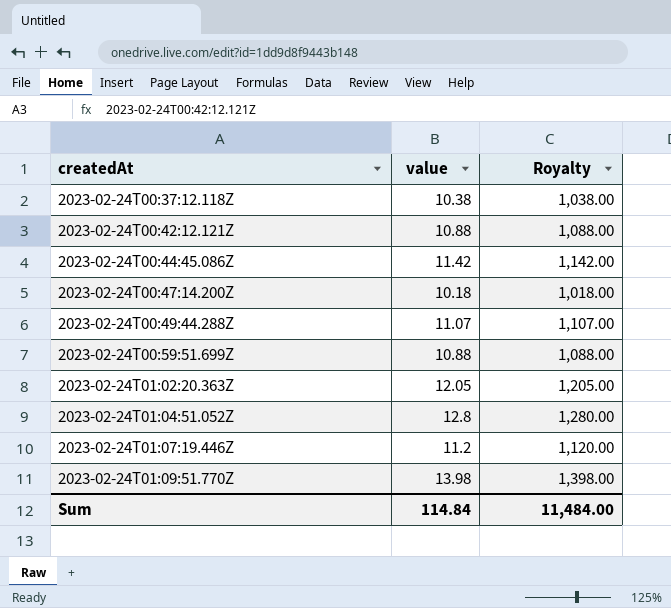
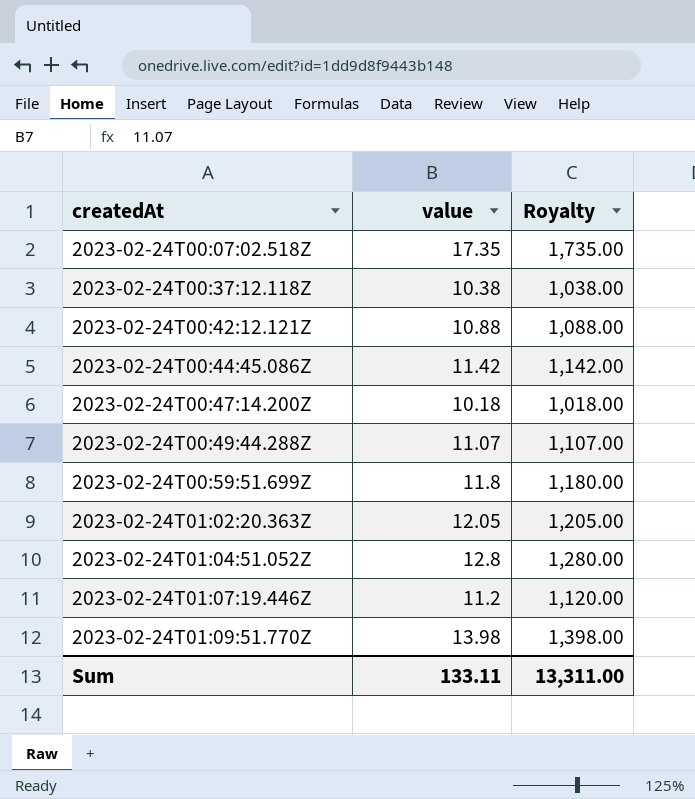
row 2023-02-24T00:07:02.518Z: none -> 17.35 | 1,735.00
2023-02-24T00:59:51.699Z | value: 10.88 -> 11.8
2023-02-24T00:59:51.699Z | Royalty: 1,088.00 -> 1,180.00
Sum | value: 114.84 -> 133.11
Sum | Royalty: 11,484.00 -> 13,311.00

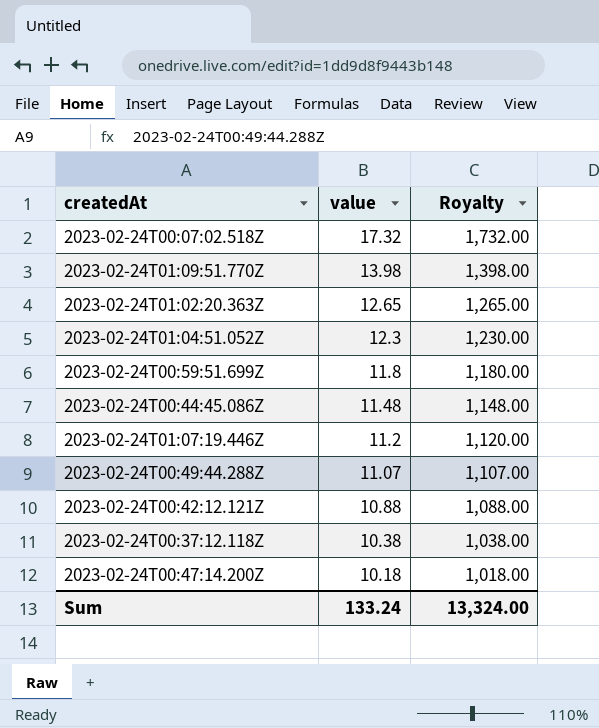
row order: createdAt ascending -> value descending
2023-02-24T00:07:02.518Z | value: 17.35 -> 17.32
2023-02-24T00:07:02.518Z | Royalty: 1,735.00 -> 1,732.00
2023-02-24T01:02:20.363Z | value: 12.05 -> 12.65
2023-02-24T01:02:20.363Z | Royalty: 1,205.00 -> 1,265.00
2023-02-24T01:04:51.052Z | value: 12.8 -> 12.3
2023-02-24T01:04:51.052Z | Royalty: 1,280.00 -> 1,230.00
2023-02-24T00:44:45.086Z | value: 11.42 -> 11.48
2023-02-24T00:44:45.086Z | Royalty: 1,142.00 -> 1,148.00
Sum | value: 133.11 -> 133.24
Sum | Royalty: 13,311.00 -> 13,324.00

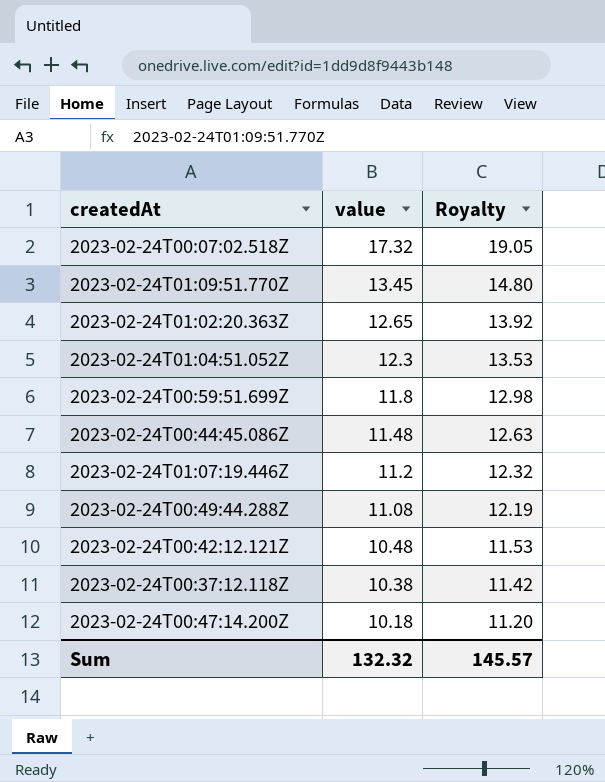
column Royalty | formula: [value] * 100 -> [value] * 1.1
2023-02-24T01:09:51.770Z | value: 13.98 -> 13.45
2023-02-24T00:49:44.288Z | value: 11.07 -> 11.08
2023-02-24T00:42:12.121Z | value: 10.88 -> 10.48
Sum | value: 133.24 -> 132.32
Sum | Royalty: 13,324.00 -> 145.57

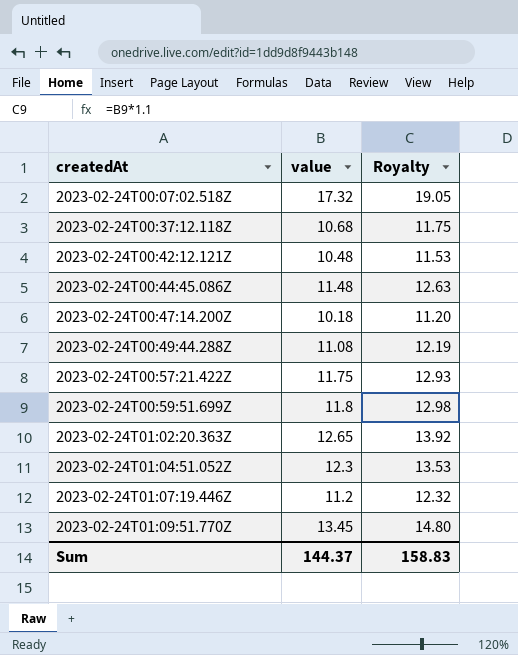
row order: value descending -> createdAt ascending
2023-02-24T00:37:12.118Z | value: 10.38 -> 10.68
2023-02-24T00:37:12.118Z | Royalty: 11.42 -> 11.75
row 2023-02-24T00:57:21.422Z: none -> 11.75 | 12.93
Sum | value: 132.32 -> 144.37
Sum | Royalty: 145.57 -> 158.83

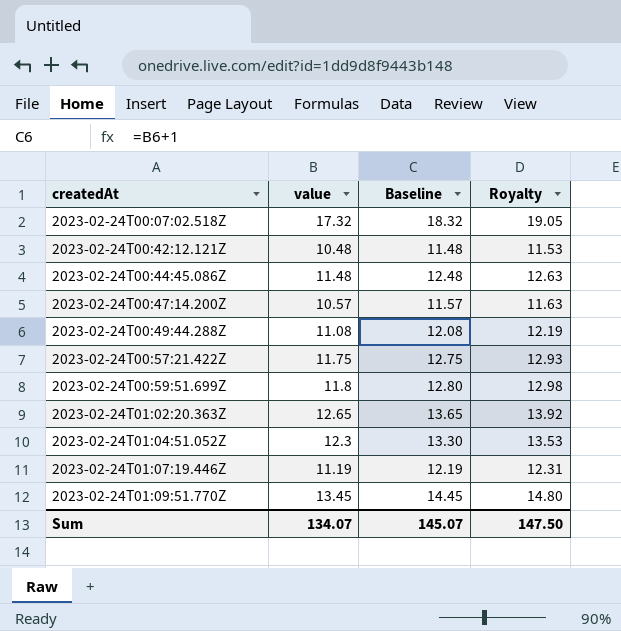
column Baseline | formula: none -> [value] + 1
row 2023-02-24T00:37:12.118Z: 10.68 | 11.75 -> none
2023-02-24T00:47:14.200Z | value: 10.18 -> 10.57
2023-02-24T00:47:14.200Z | Royalty: 11.20 -> 11.63
2023-02-24T01:07:19.446Z | value: 11.2 -> 11.19
2023-02-24T01:07:19.446Z | Royalty: 12.32 -> 12.31
Sum | value: 144.37 -> 134.07
Sum | Royalty: 158.83 -> 147.50

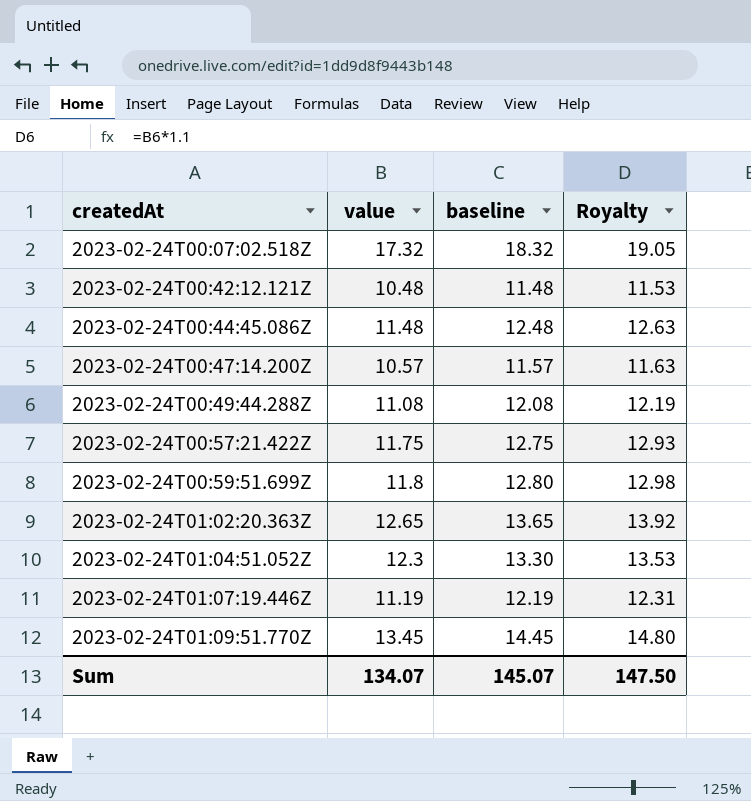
column name: Baseline -> baseline

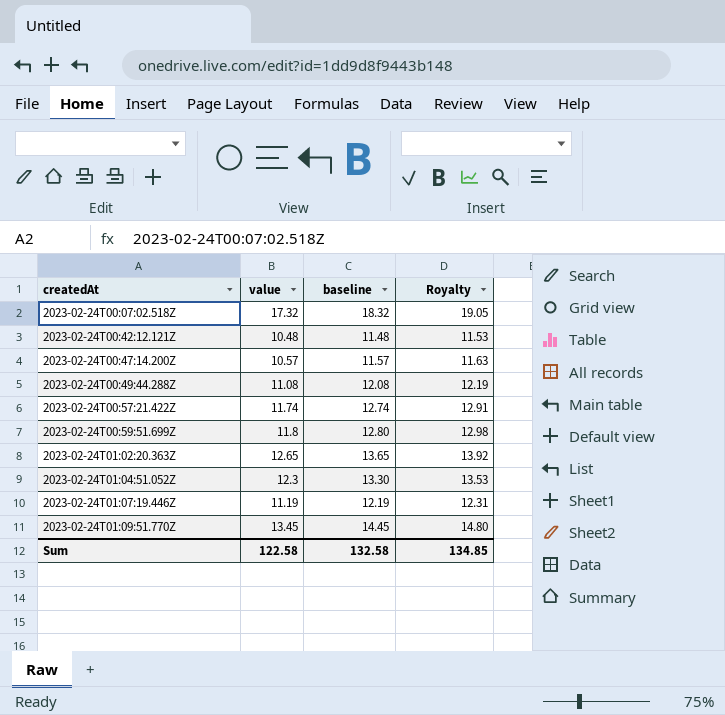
row 2023-02-24T00:44:45.086Z: 11.48 | 12.48 | 12.63 -> none
2023-02-24T00:57:21.422Z | value: 11.75 -> 11.74
2023-02-24T00:57:21.422Z | baseline: 12.75 -> 12.74
2023-02-24T00:57:21.422Z | Royalty: 12.93 -> 12.91
Sum | value: 134.07 -> 122.58
Sum | baseline: 145.07 -> 132.58
Sum | Royalty: 147.50 -> 134.85

